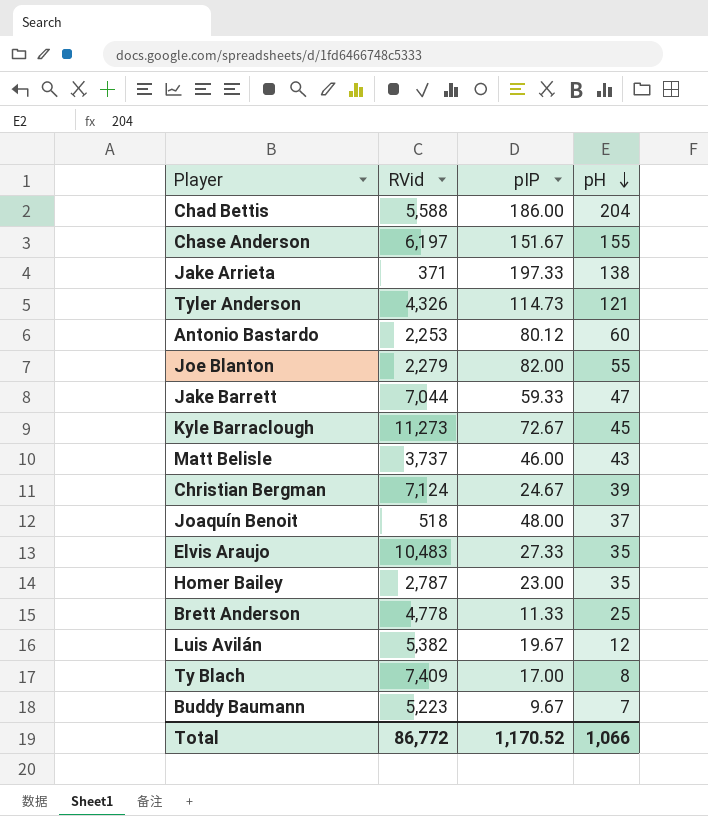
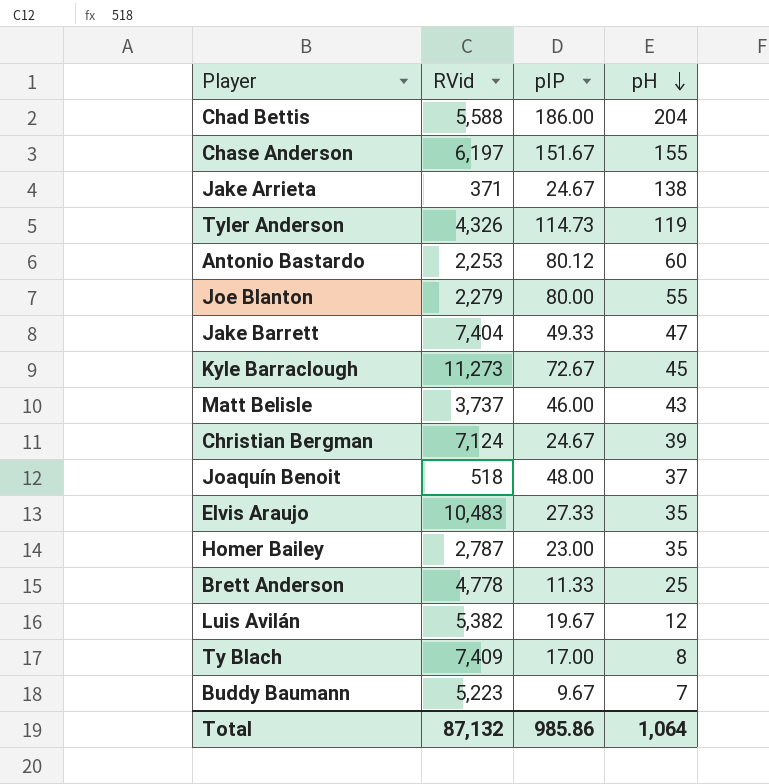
Jake Arrieta | pIP: 197.33 -> 24.67
Tyler Anderson | pH: 121 -> 119
Joe Blanton | pIP: 82.00 -> 80.00
Jake Barrett | RVid: 7,044 -> 7,404
Jake Barrett | pIP: 59.33 -> 49.33
Total | RVid: 86,772 -> 87,132
Total | pIP: 1,170.52 -> 985.86
Total | pH: 1,066 -> 1,064

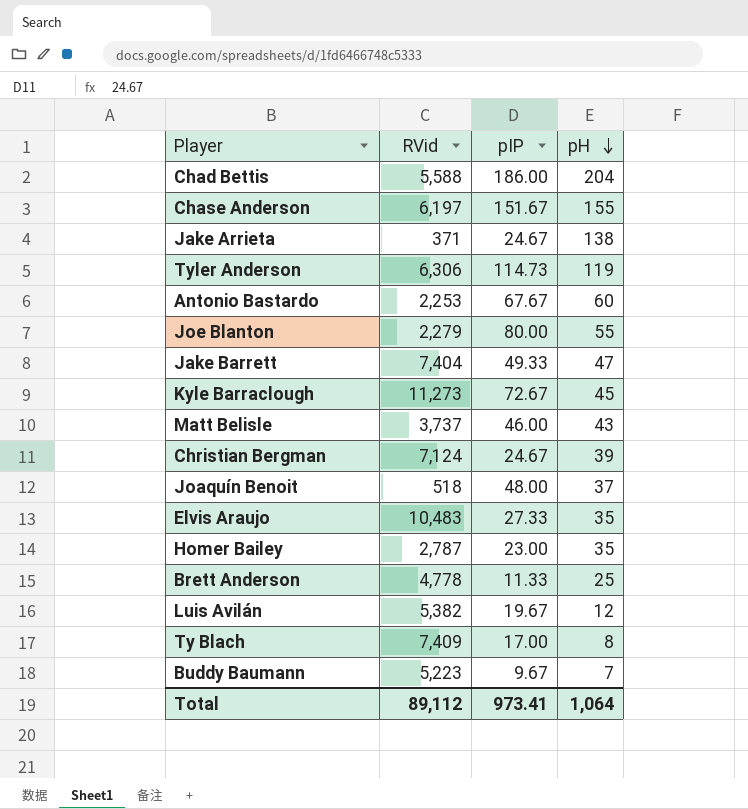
Tyler Anderson | RVid: 4,326 -> 6,306
Antonio Bastardo | pIP: 80.12 -> 67.67
Total | RVid: 87,132 -> 89,112
Total | pIP: 985.86 -> 973.41

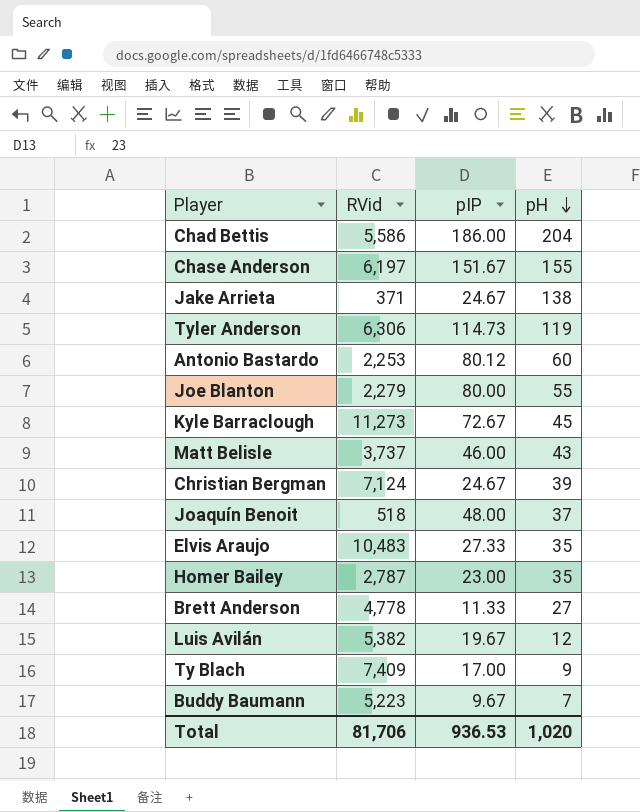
row Jake Barrett: 7,404 | 49.33 | 47 -> none
Chad Bettis | RVid: 5,588 -> 5,586
Antonio Bastardo | pIP: 67.67 -> 80.12
Brett Anderson | pH: 25 -> 27
Ty Blach | pH: 8 -> 9
Total | RVid: 89,112 -> 81,706
Total | pIP: 973.41 -> 936.53
Total | pH: 1,064 -> 1,020

